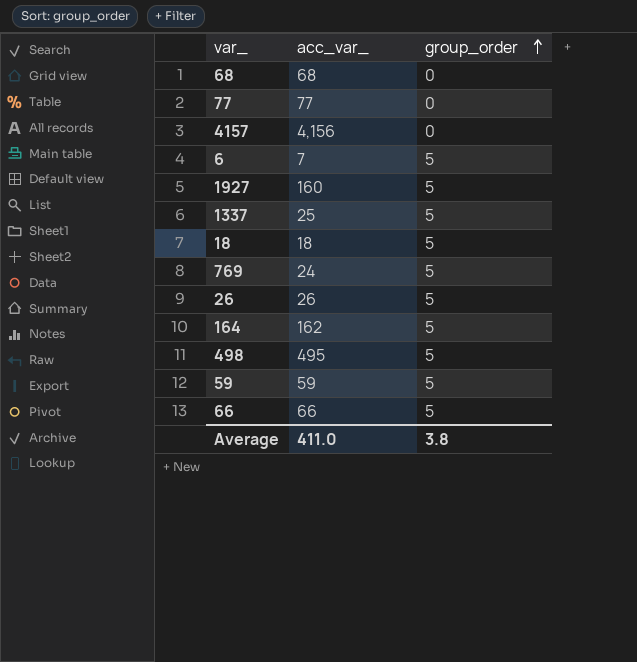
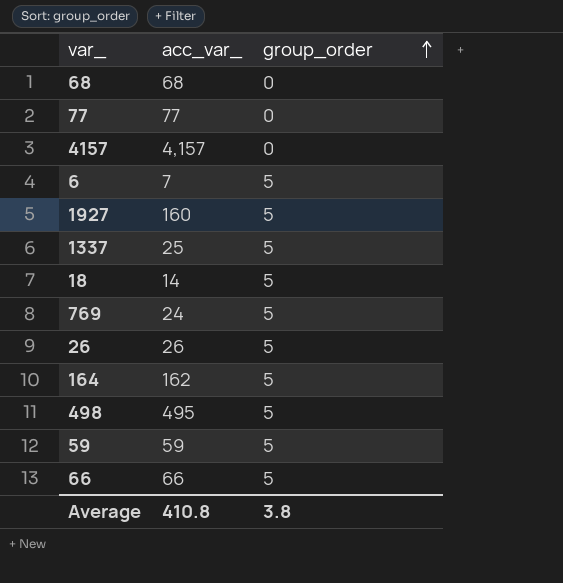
4157 | acc_var_: 4,156 -> 4,157
18 | acc_var_: 18 -> 14
Average | acc_var_: 411.0 -> 410.8

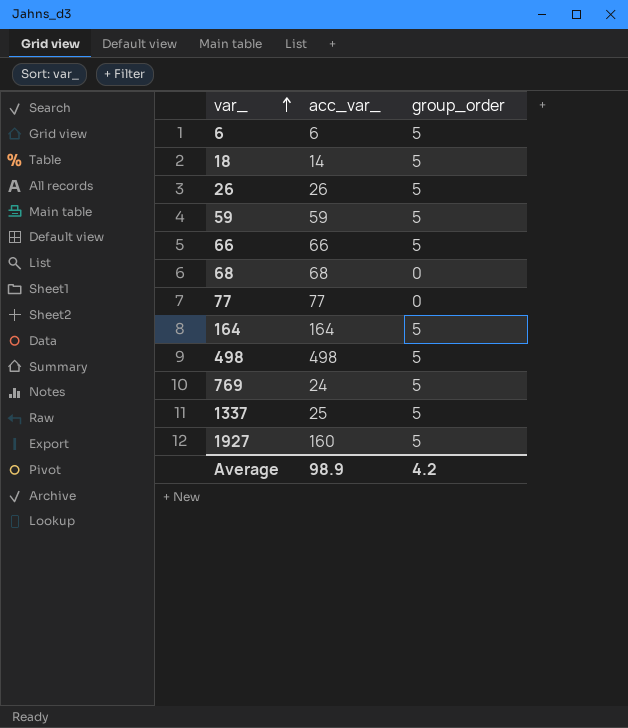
row order: group_order ascending -> var_ ascending
row 4157: 4,157 | 0 -> none
6 | acc_var_: 7 -> 6
164 | acc_var_: 162 -> 164
498 | acc_var_: 495 -> 498
Average | acc_var_: 410.8 -> 98.9
Average | group_order: 3.8 -> 4.2

